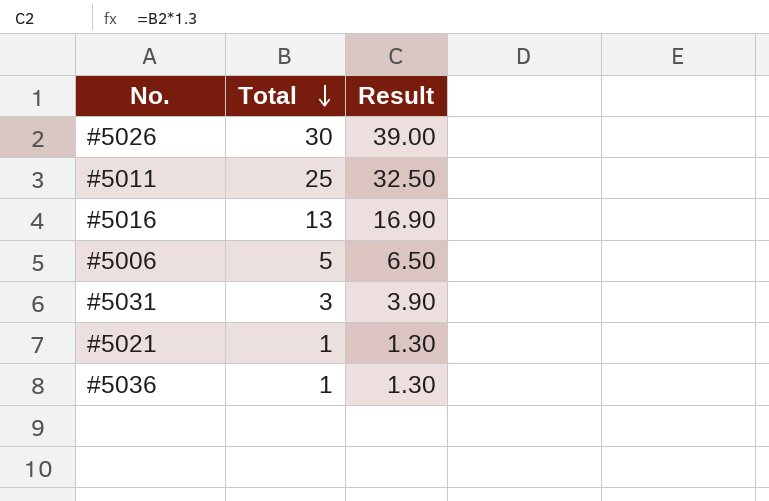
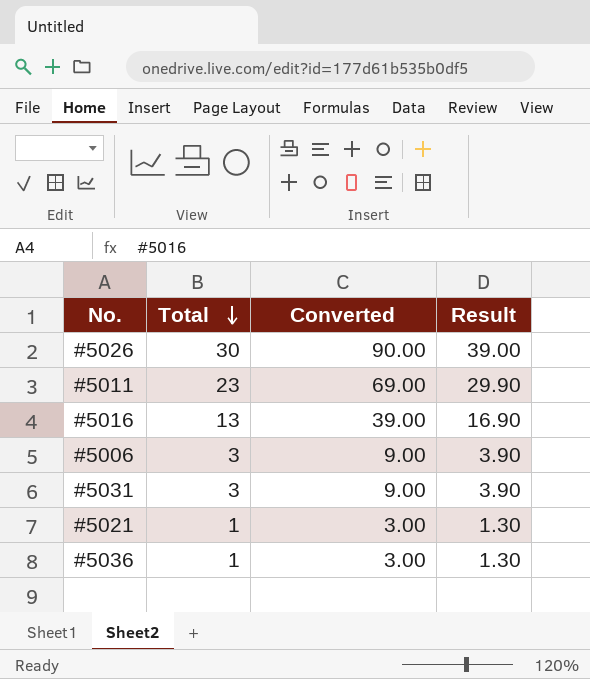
column Converted | formula: none -> [Total] * 3
#5011 | Total: 25 -> 23
#5011 | Result: 32.50 -> 29.90
#5006 | Total: 5 -> 3
#5006 | Result: 6.50 -> 3.90

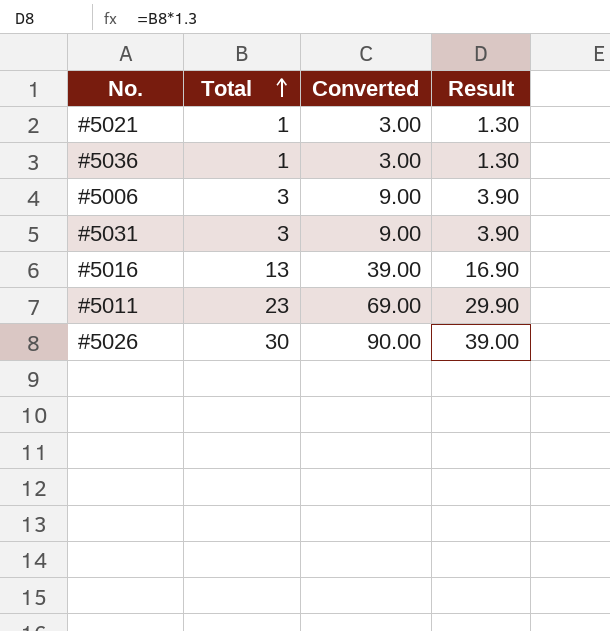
row order: Total descending -> Total ascending

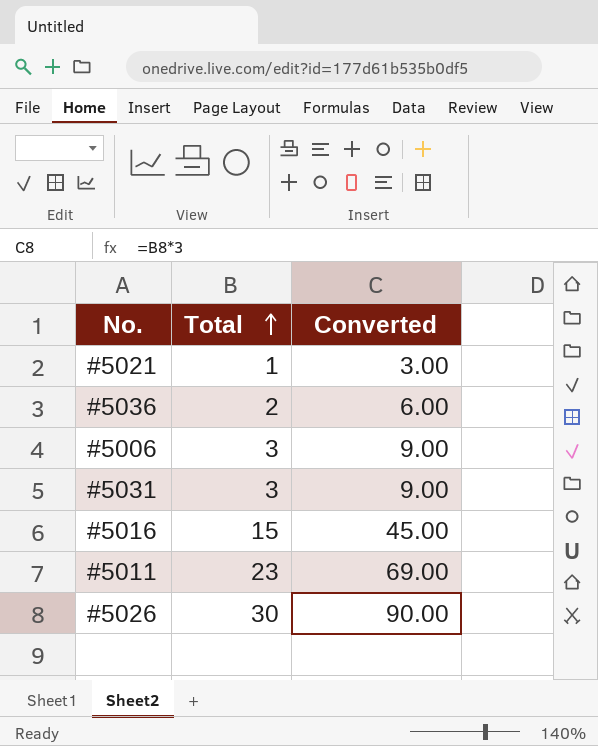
column Result | formula: [Total] * 1.3 -> none
#5036 | Total: 1 -> 2
#5036 | Converted: 3.00 -> 6.00
#5016 | Total: 13 -> 15
#5016 | Converted: 39.00 -> 45.00

